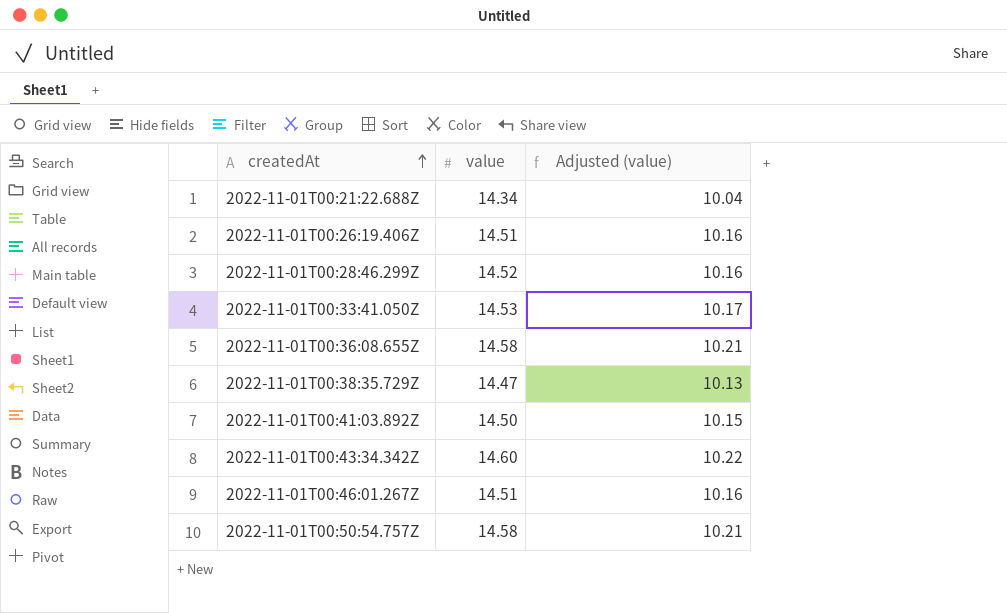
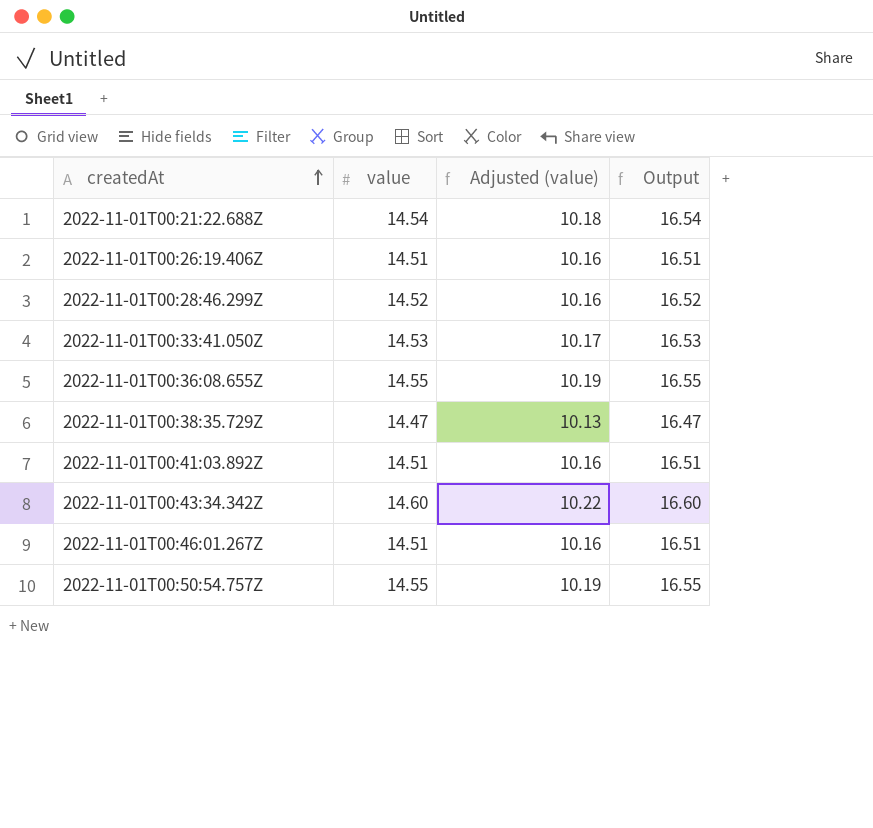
column Output | formula: none -> [value] + 2
2022-11-01T00:21:22.688Z | value: 14.34 -> 14.54
2022-11-01T00:21:22.688Z | Adjusted (value): 10.04 -> 10.18
2022-11-01T00:36:08.655Z | value: 14.58 -> 14.55
2022-11-01T00:36:08.655Z | Adjusted (value): 10.21 -> 10.19
2022-11-01T00:41:03.892Z | value: 14.50 -> 14.51
2022-11-01T00:41:03.892Z | Adjusted (value): 10.15 -> 10.16
2022-11-01T00:50:54.757Z | value: 14.58 -> 14.55
2022-11-01T00:50:54.757Z | Adjusted (value): 10.21 -> 10.19

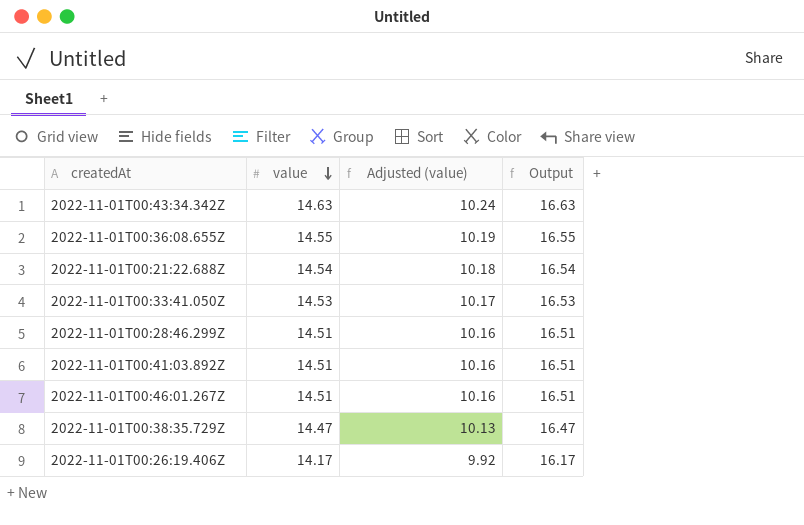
row order: createdAt ascending -> value descending
row 2022-11-01T00:50:54.757Z: 14.55 | 10.19 | 16.55 -> none
2022-11-01T00:43:34.342Z | value: 14.60 -> 14.63
2022-11-01T00:43:34.342Z | Adjusted (value): 10.22 -> 10.24
2022-11-01T00:43:34.342Z | Output: 16.60 -> 16.63
2022-11-01T00:28:46.299Z | value: 14.52 -> 14.51
2022-11-01T00:28:46.299Z | Output: 16.52 -> 16.51
2022-11-01T00:26:19.406Z | value: 14.51 -> 14.17
2022-11-01T00:26:19.406Z | Adjusted (value): 10.16 -> 9.92
2022-11-01T00:26:19.406Z | Output: 16.51 -> 16.17

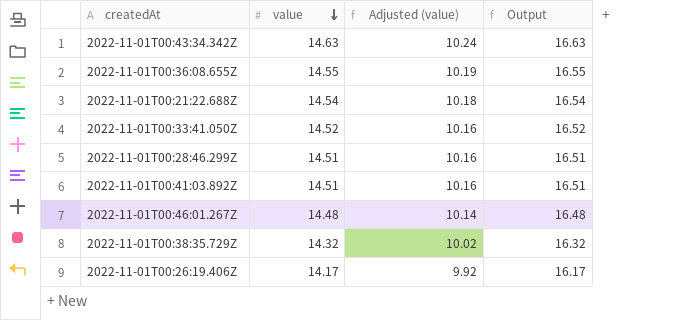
2022-11-01T00:33:41.050Z | value: 14.53 -> 14.52
2022-11-01T00:33:41.050Z | Adjusted (value): 10.17 -> 10.16
2022-11-01T00:33:41.050Z | Output: 16.53 -> 16.52
2022-11-01T00:46:01.267Z | value: 14.51 -> 14.48
2022-11-01T00:46:01.267Z | Adjusted (value): 10.16 -> 10.14
2022-11-01T00:46:01.267Z | Output: 16.51 -> 16.48
2022-11-01T00:38:35.729Z | value: 14.47 -> 14.32
2022-11-01T00:38:35.729Z | Adjusted (value): 10.13 -> 10.02
2022-11-01T00:38:35.729Z | Output: 16.47 -> 16.32

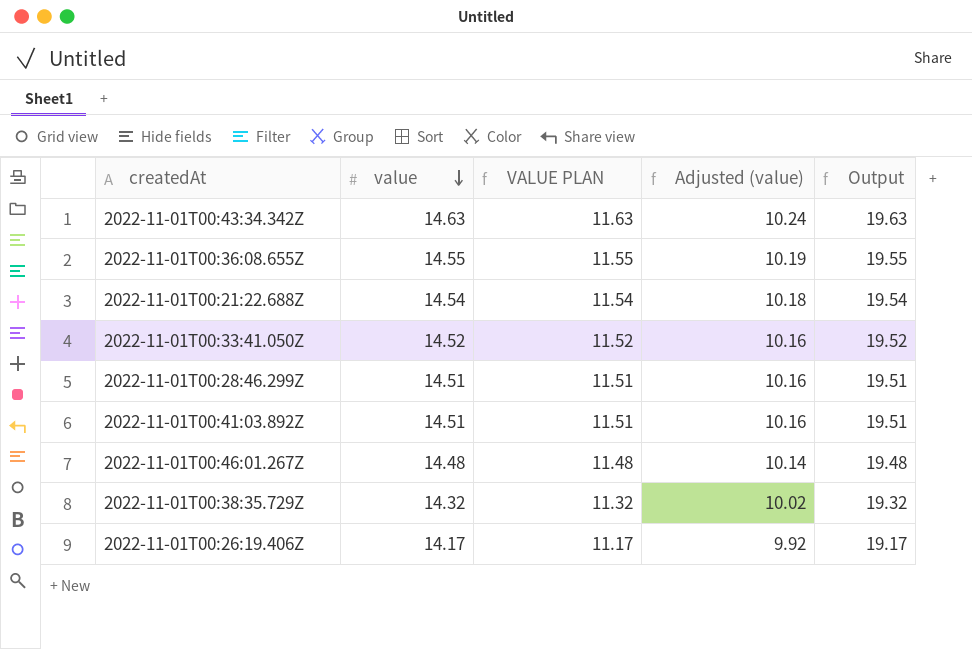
column VALUE PLAN | formula: none -> [value] - 3
column Output | formula: [value] + 2 -> [value] + 5

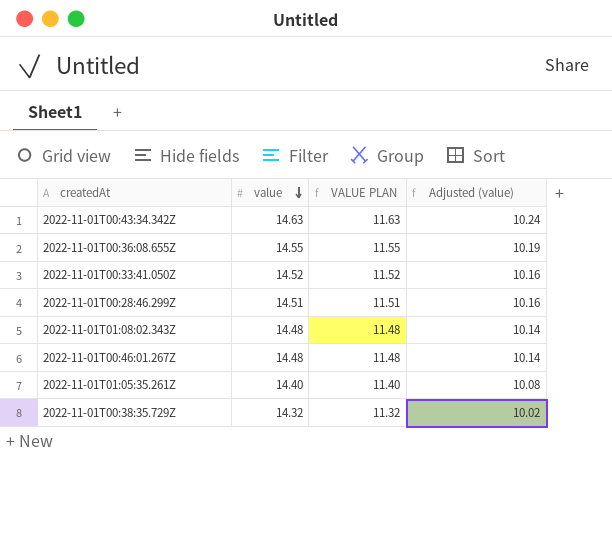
column Output | formula: [value] + 5 -> none
row 2022-11-01T00:21:22.688Z: 14.54 | 11.54 | 10.18 | 19.54 -> none
row 2022-11-01T00:41:03.892Z: 14.51 | 11.51 | 10.16 | 19.51 -> none
row 2022-11-01T00:26:19.406Z: 14.17 | 11.17 | 9.92 | 19.17 -> none
row 2022-11-01T01:08:02.343Z: none -> 14.48 | 11.48 | 10.14
row 2022-11-01T01:05:35.261Z: none -> 14.40 | 11.40 | 10.08

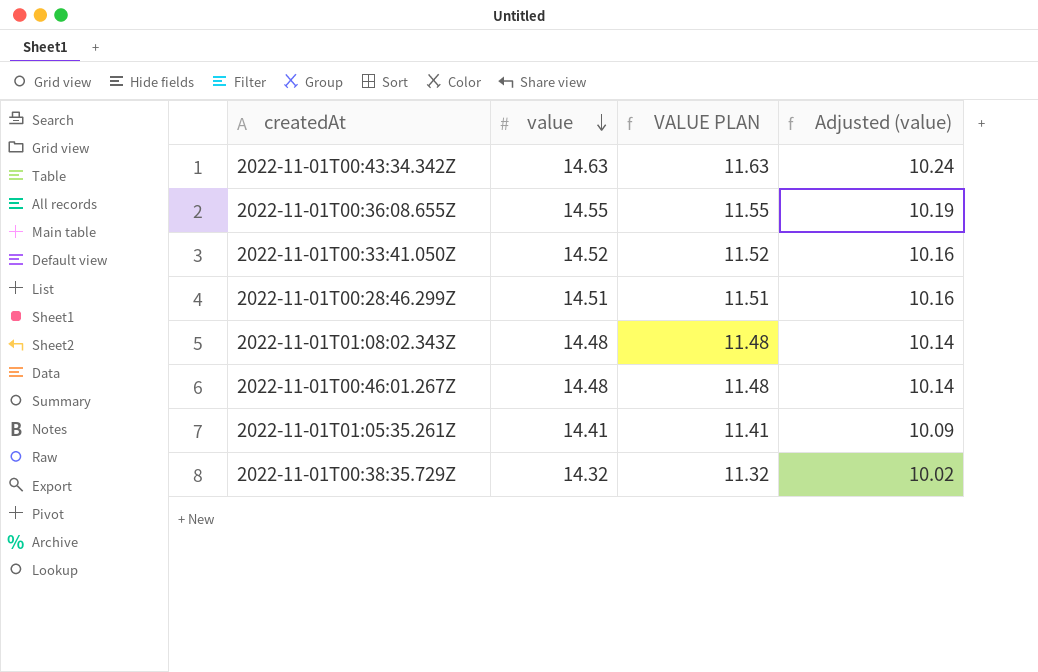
2022-11-01T01:05:35.261Z | value: 14.40 -> 14.41
2022-11-01T01:05:35.261Z | VALUE PLAN: 11.40 -> 11.41
2022-11-01T01:05:35.261Z | Adjusted (value): 10.08 -> 10.09

